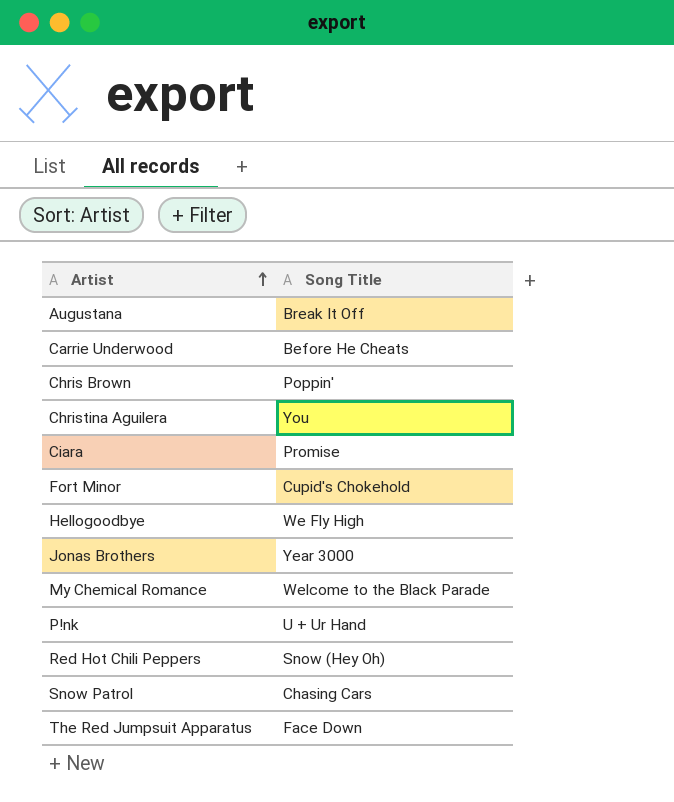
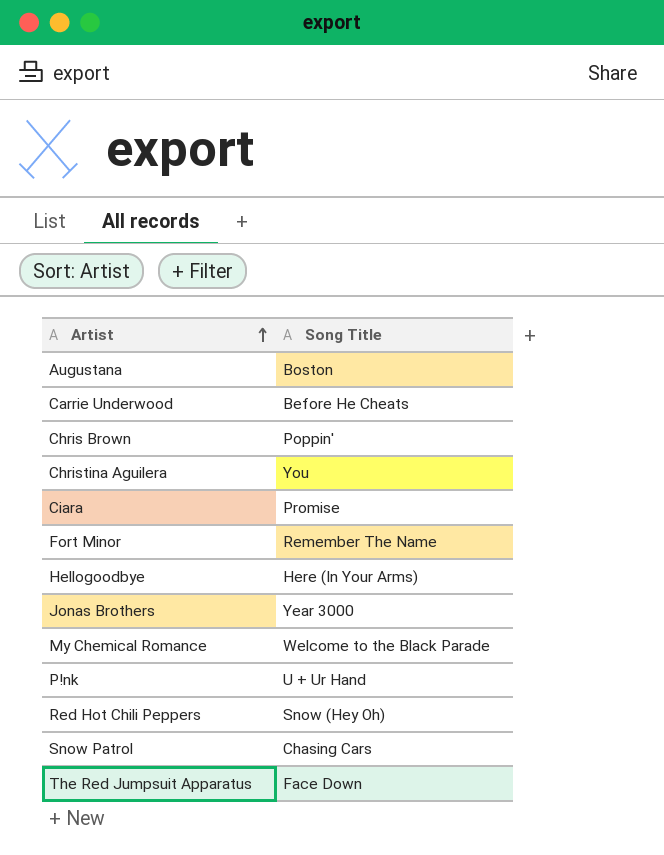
Augustana | Song Title: Break It Off -> Boston
Fort Minor | Song Title: Cupid's Chokehold -> Remember The Name
Hellogoodbye | Song Title: We Fly High -> Here (In Your Arms)

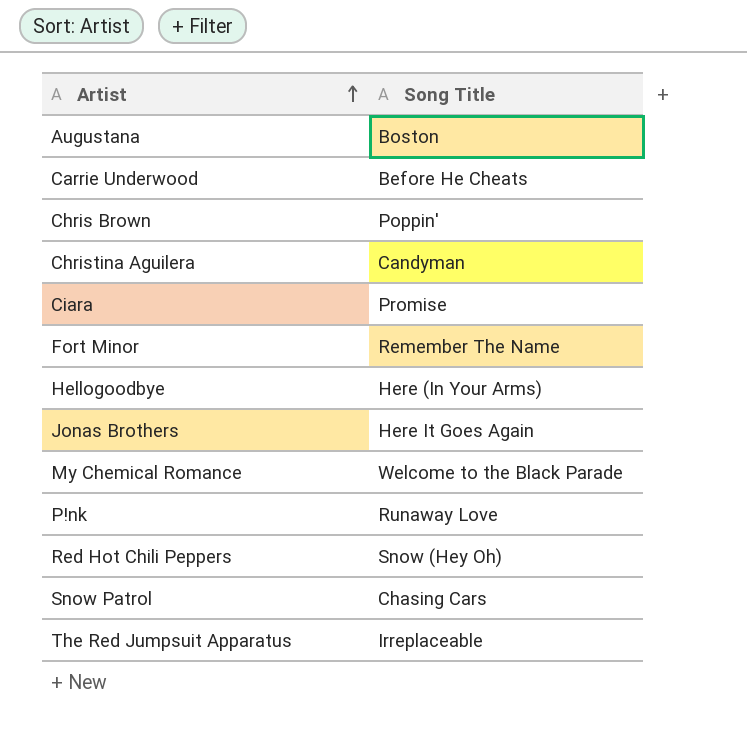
Christina Aguilera | Song Title: You -> Candyman
Jonas Brothers | Song Title: Year 3000 -> Here It Goes Again
P!nk | Song Title: U + Ur Hand -> Runaway Love
The Red Jumpsuit Apparatus | Song Title: Face Down -> Irreplaceable

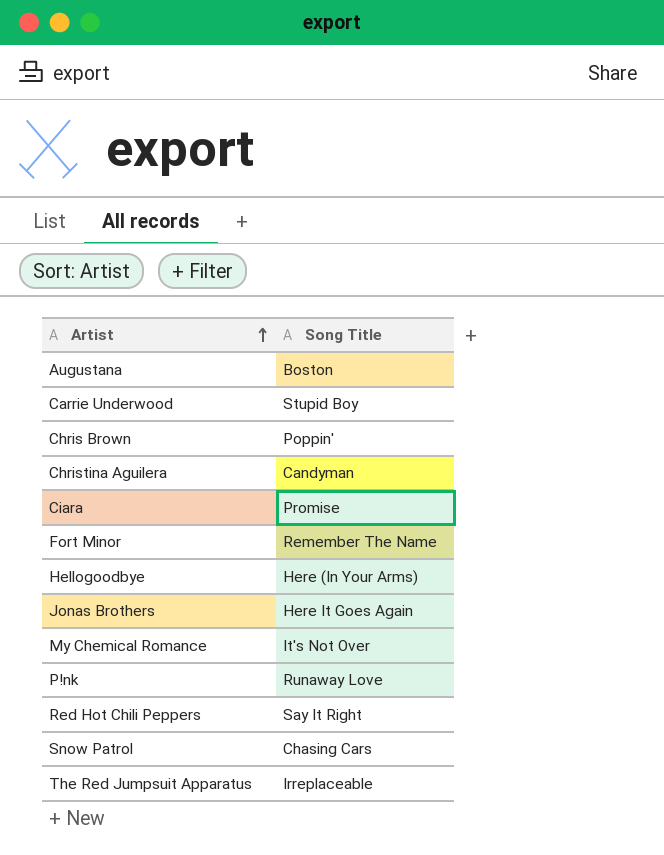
Carrie Underwood | Song Title: Before He Cheats -> Stupid Boy
My Chemical Romance | Song Title: Welcome to the Black Parade -> It's Not Over
Red Hot Chili Peppers | Song Title: Snow (Hey Oh) -> Say It Right

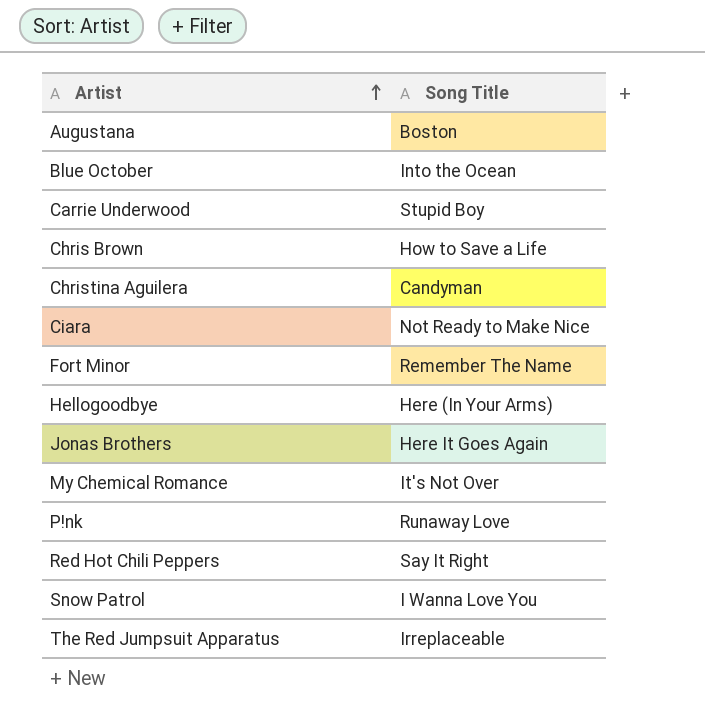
row Blue October: none -> Into the Ocean
Chris Brown | Song Title: Poppin' -> How to Save a Life
Ciara | Song Title: Promise -> Not Ready to Make Nice
Snow Patrol | Song Title: Chasing Cars -> I Wanna Love You

